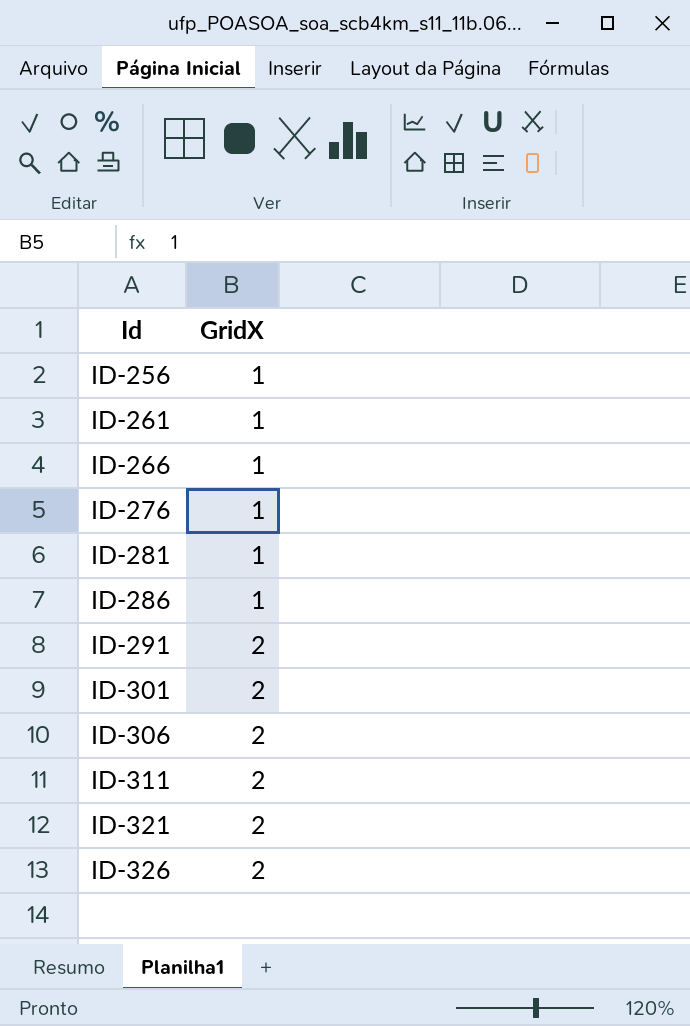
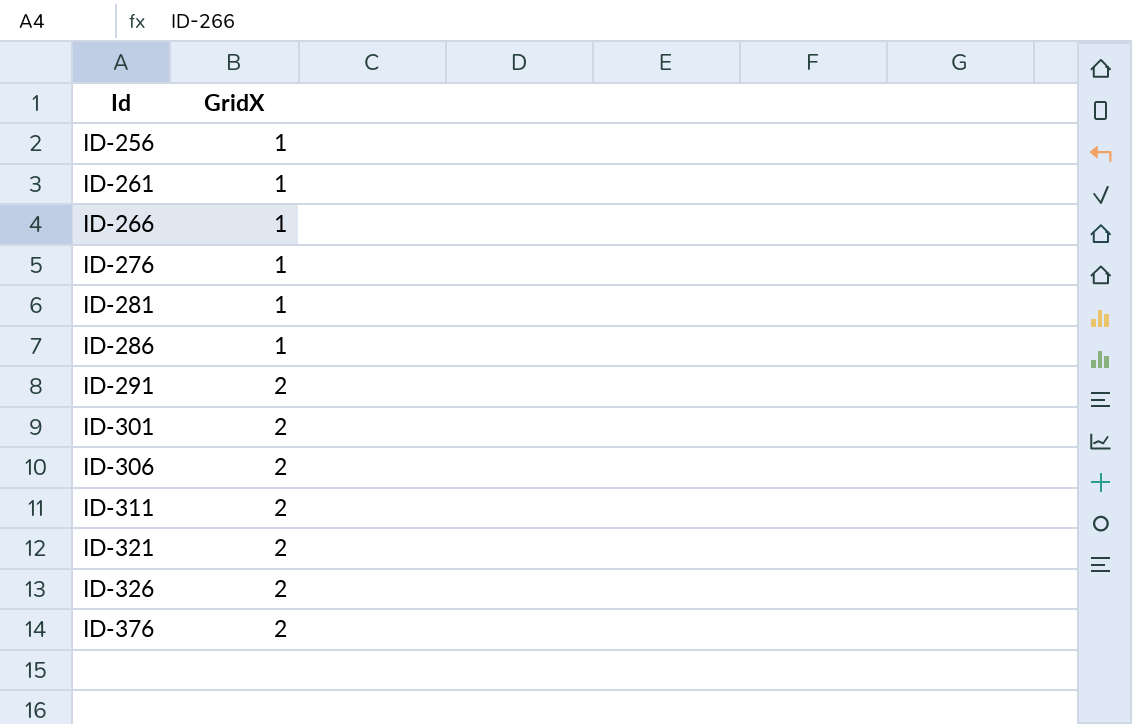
row ID-376: none -> 2

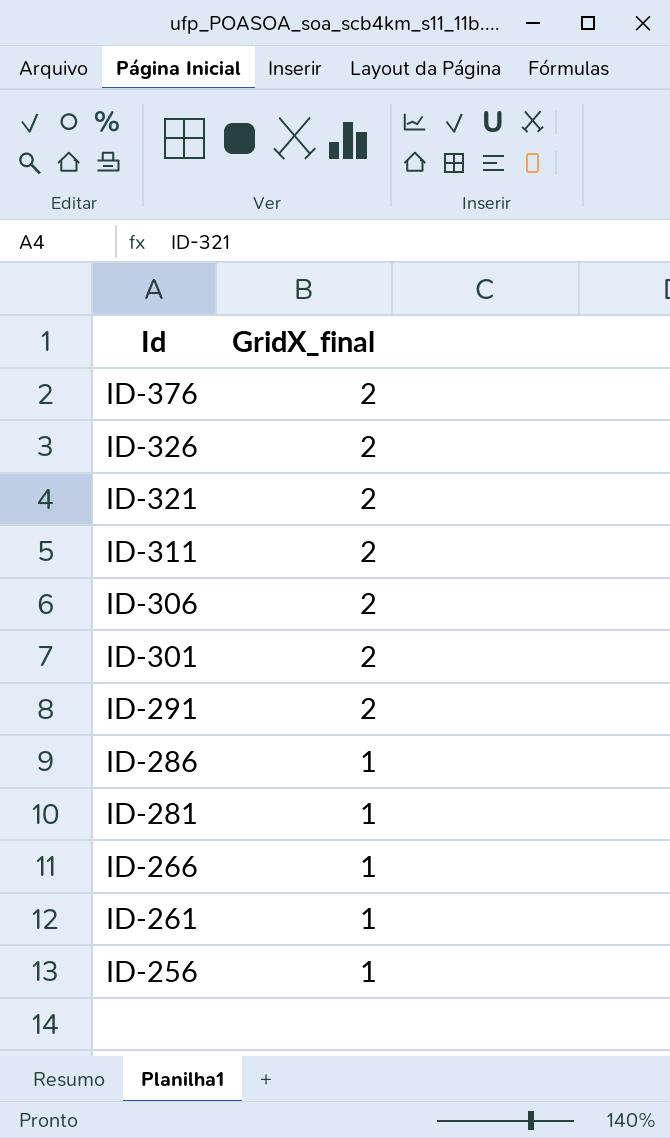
row order: Id ascending -> Id descending
column name: GridX -> GridX_final
row ID-276: 1 -> none

